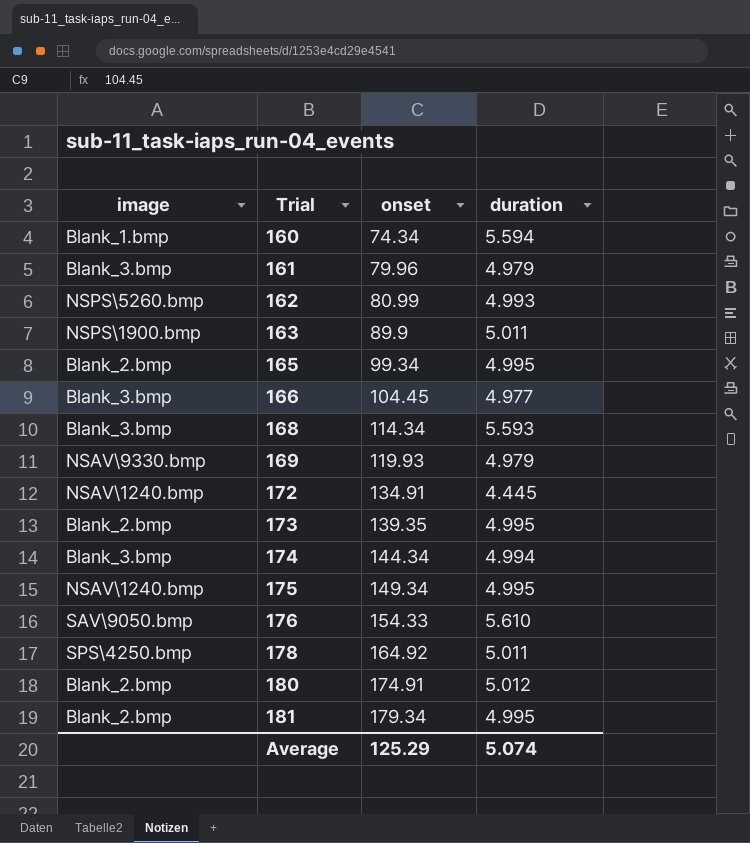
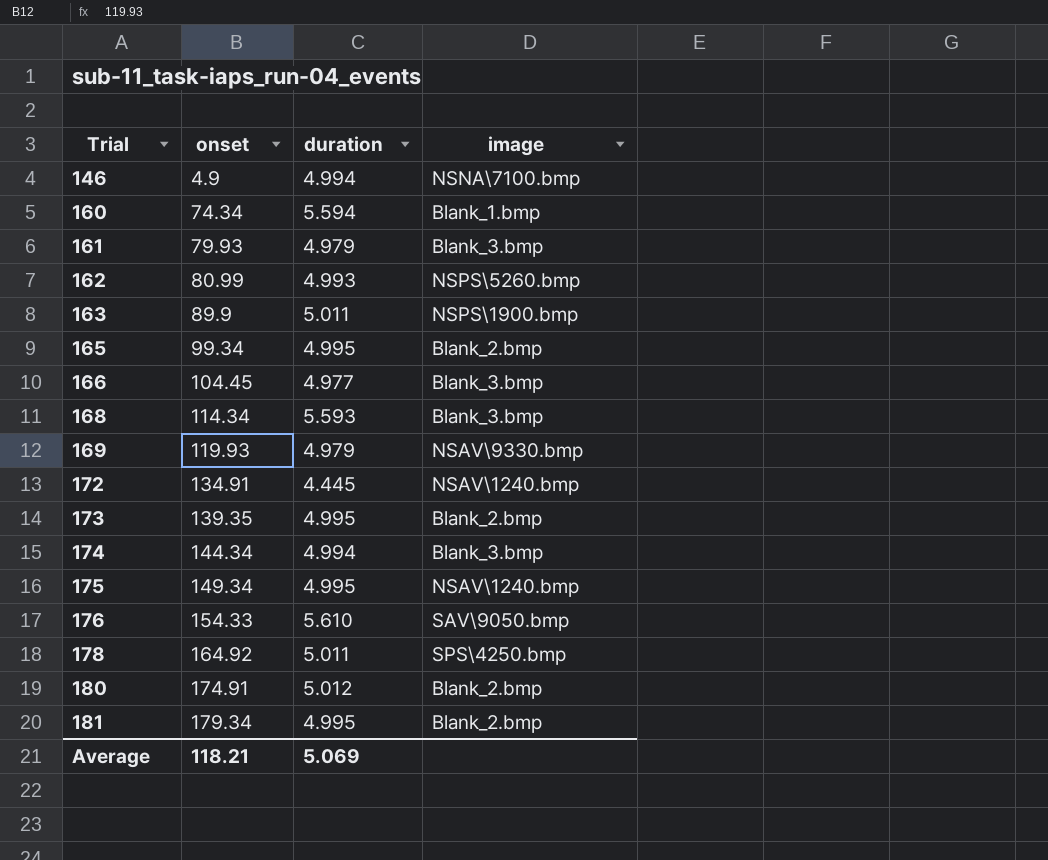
column image | position: 1 -> 4
row 146: none -> 4.9 | 4.994 | NSNA\7100.bmp
161 | onset: 79.96 -> 79.93
Average | onset: 125.29 -> 118.21
Average | duration: 5.074 -> 5.069

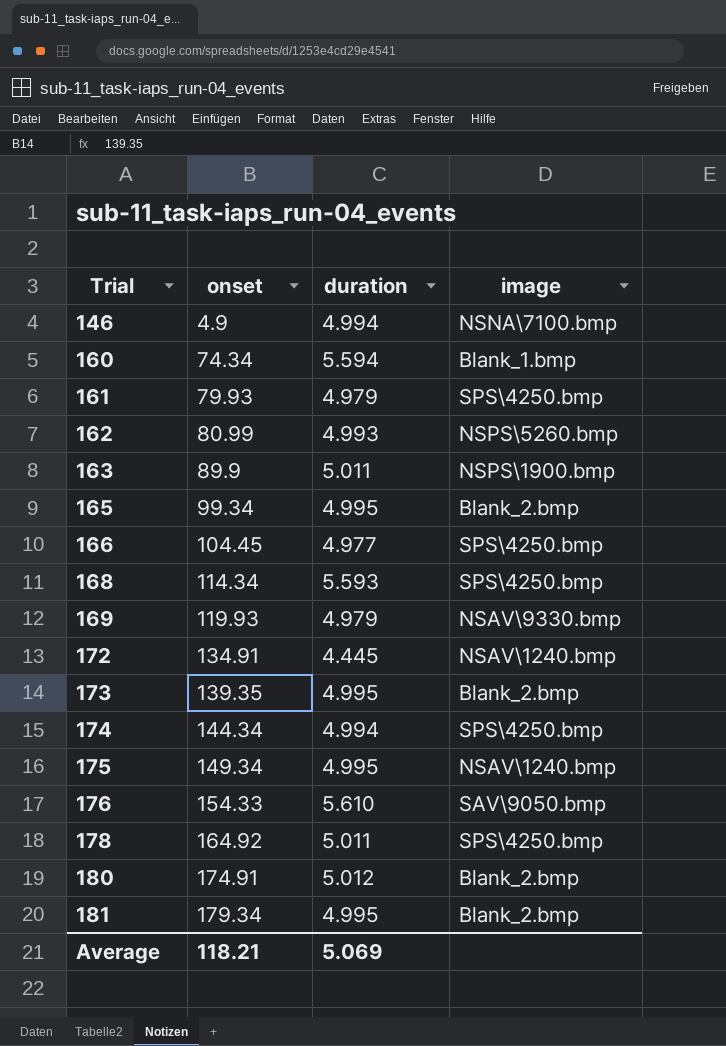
161 | image: Blank_3.bmp -> SPS\4250.bmp
166 | image: Blank_3.bmp -> SPS\4250.bmp
168 | image: Blank_3.bmp -> SPS\4250.bmp
174 | image: Blank_3.bmp -> SPS\4250.bmp

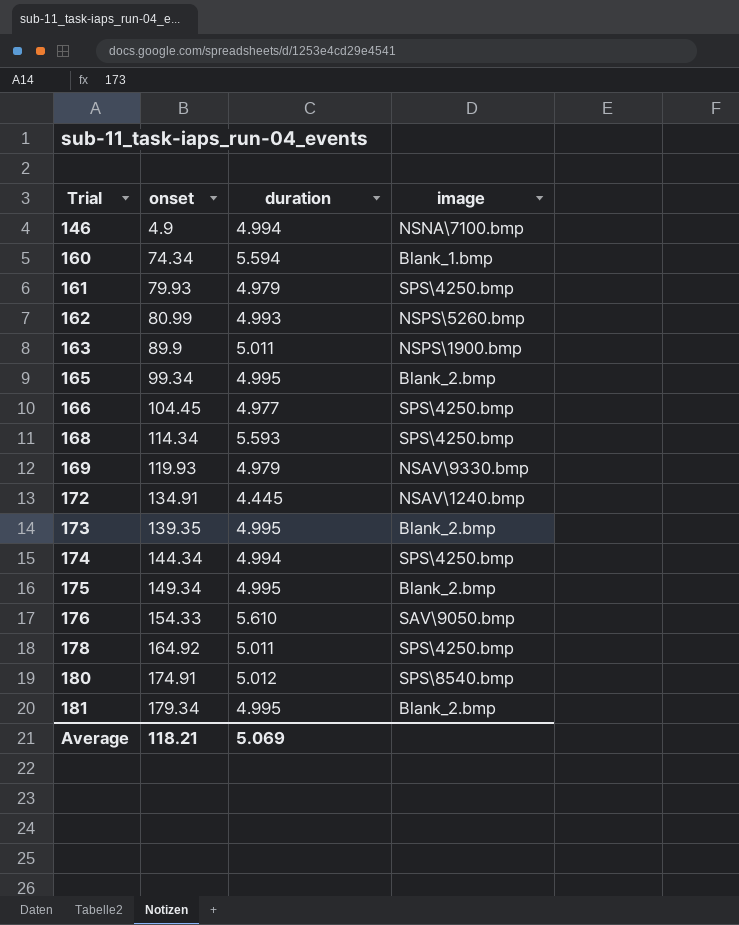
175 | image: NSAV\1240.bmp -> Blank_2.bmp
180 | image: Blank_2.bmp -> SPS\8540.bmp

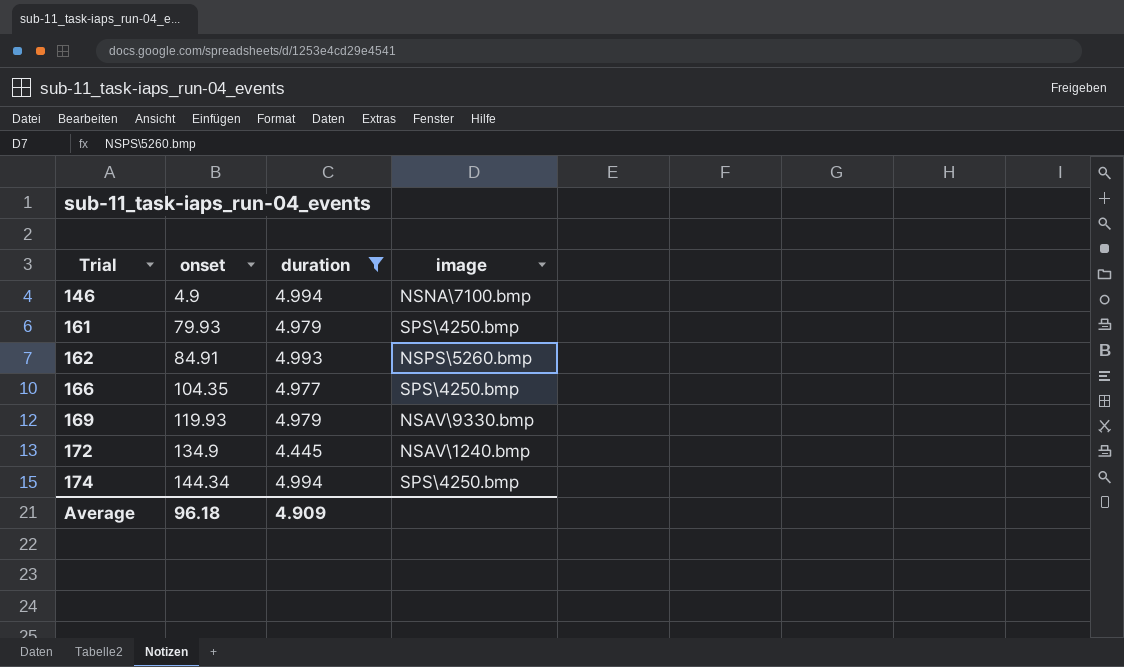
filter: none -> duration <= 4.994
162 | onset: 80.99 -> 84.91
166 | onset: 104.45 -> 104.35
172 | onset: 134.91 -> 134.9
Average | onset: 118.21 -> 96.18
Average | duration: 5.069 -> 4.909

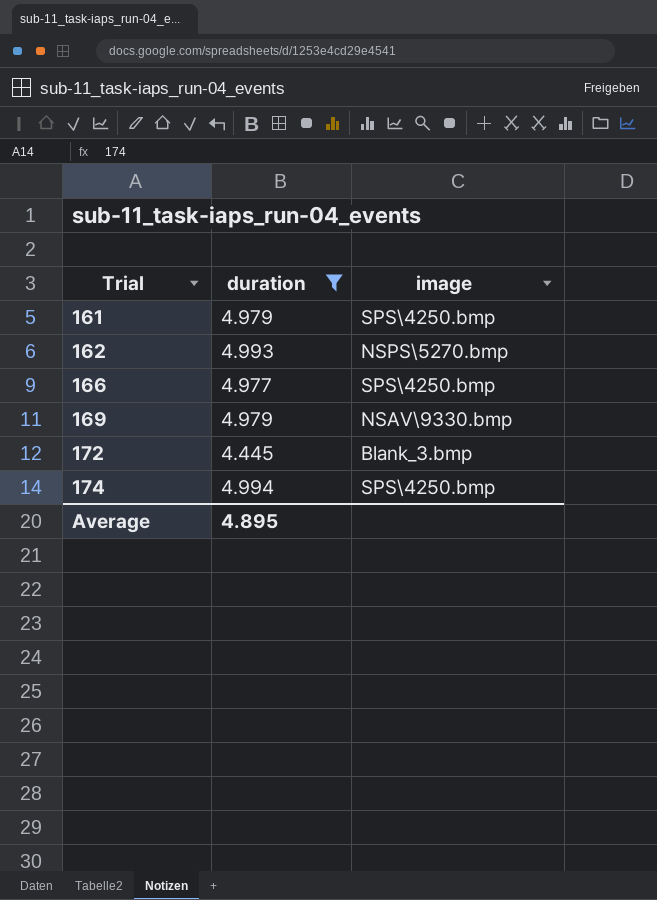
column onset | position: 2 -> none
row 146: 4.9 | 4.994 | NSNA\7100.bmp -> none
162 | image: NSPS\5260.bmp -> NSPS\5270.bmp
172 | image: NSAV\1240.bmp -> Blank_3.bmp
Average | duration: 4.909 -> 4.895

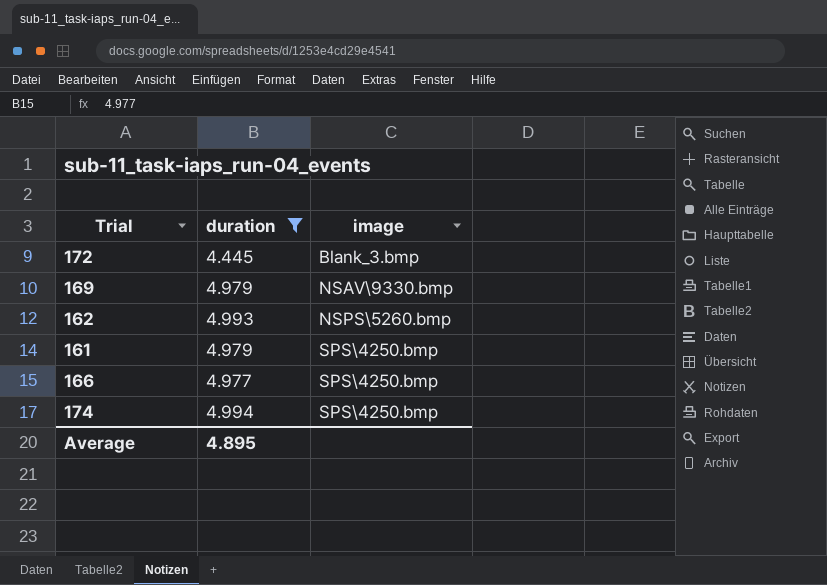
row order: Trial ascending -> image ascending
162 | image: NSPS\5270.bmp -> NSPS\5260.bmp

